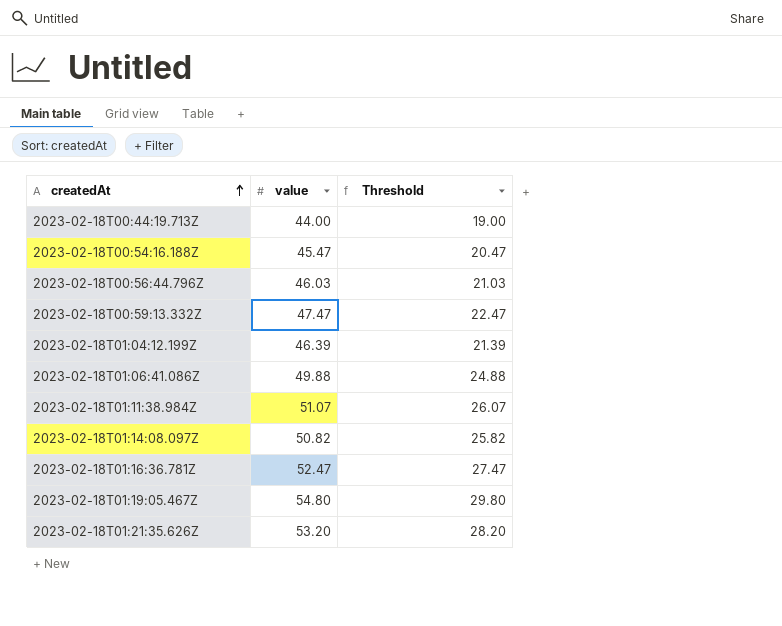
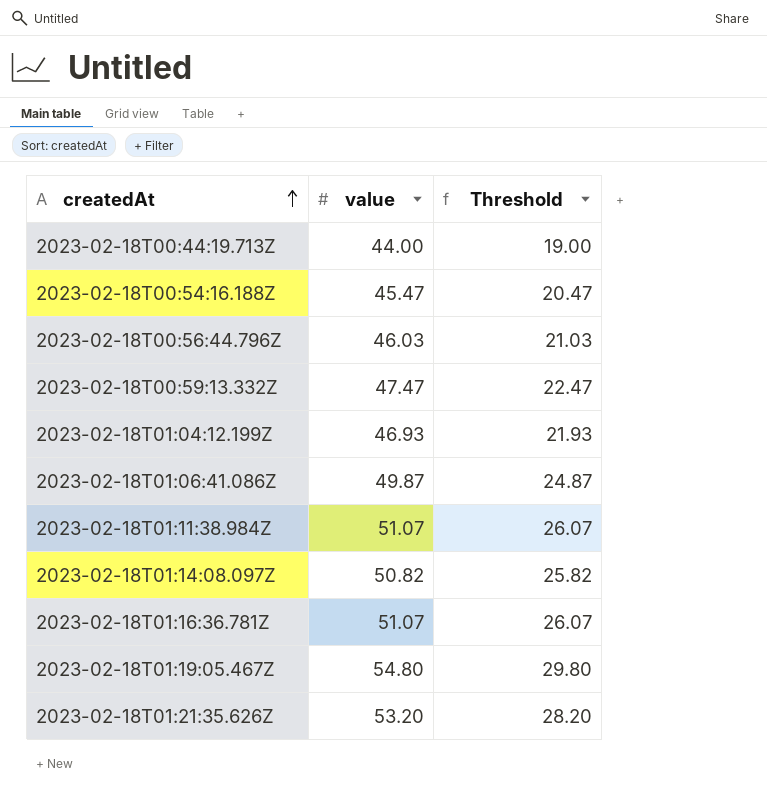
2023-02-18T01:04:12.199Z | value: 46.39 -> 46.93
2023-02-18T01:04:12.199Z | Threshold: 21.39 -> 21.93
2023-02-18T01:06:41.086Z | value: 49.88 -> 49.87
2023-02-18T01:06:41.086Z | Threshold: 24.88 -> 24.87
2023-02-18T01:16:36.781Z | value: 52.47 -> 51.07
2023-02-18T01:16:36.781Z | Threshold: 27.47 -> 26.07

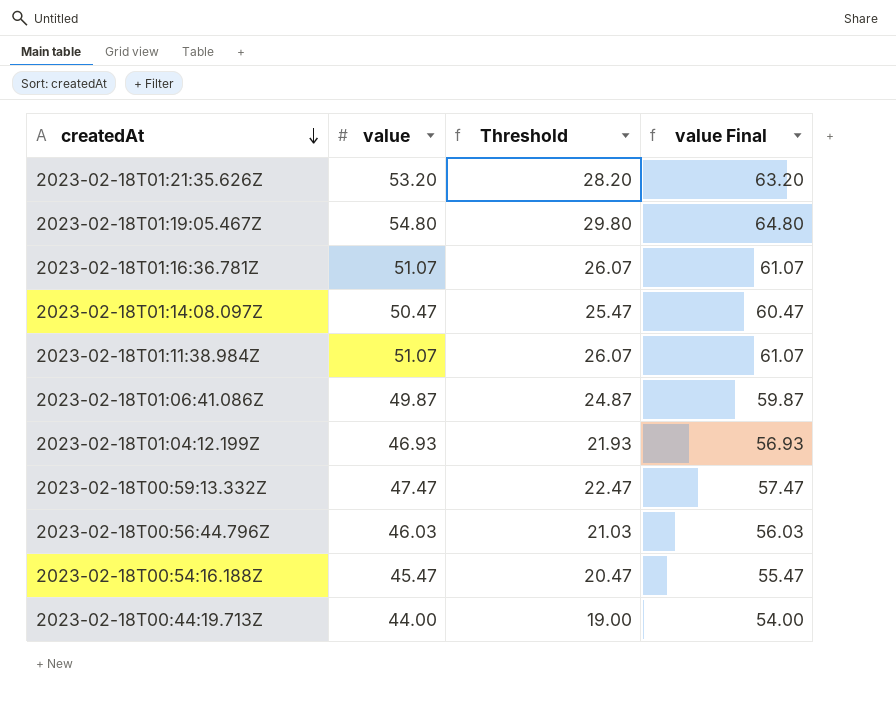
row order: createdAt ascending -> createdAt descending
column value Final | formula: none -> [value] + 10
2023-02-18T01:14:08.097Z | value: 50.82 -> 50.47
2023-02-18T01:14:08.097Z | Threshold: 25.82 -> 25.47

